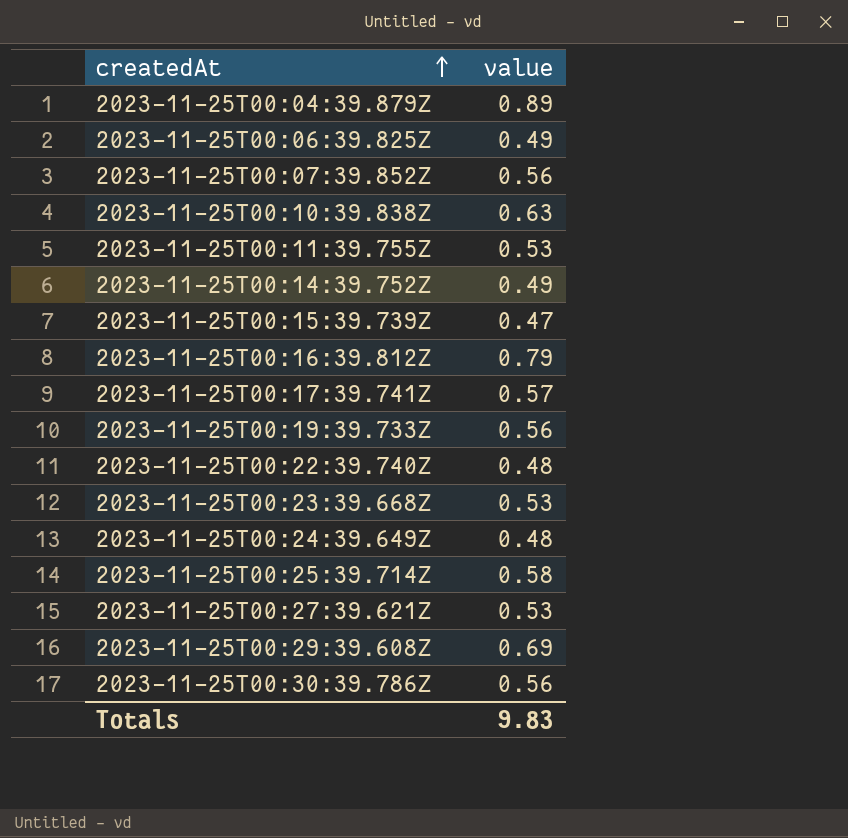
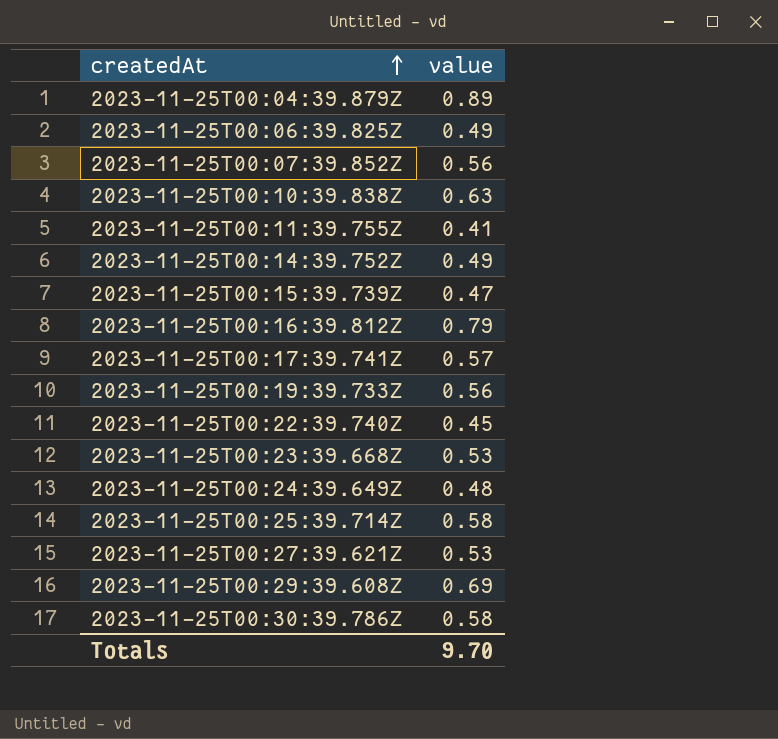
2023-11-25T00:11:39.755Z | value: 0.53 -> 0.41
2023-11-25T00:22:39.740Z | value: 0.48 -> 0.45
2023-11-25T00:30:39.786Z | value: 0.56 -> 0.58
Totals | value: 9.83 -> 9.70

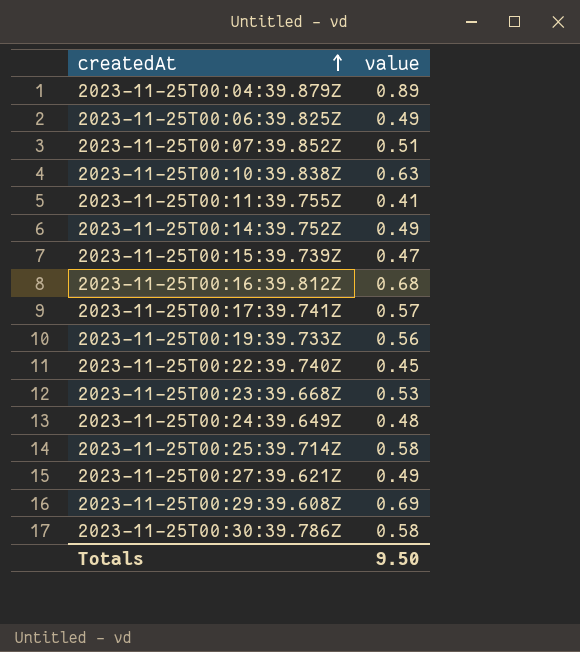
2023-11-25T00:07:39.852Z | value: 0.56 -> 0.51
2023-11-25T00:16:39.812Z | value: 0.79 -> 0.68
2023-11-25T00:27:39.621Z | value: 0.53 -> 0.49
Totals | value: 9.70 -> 9.50

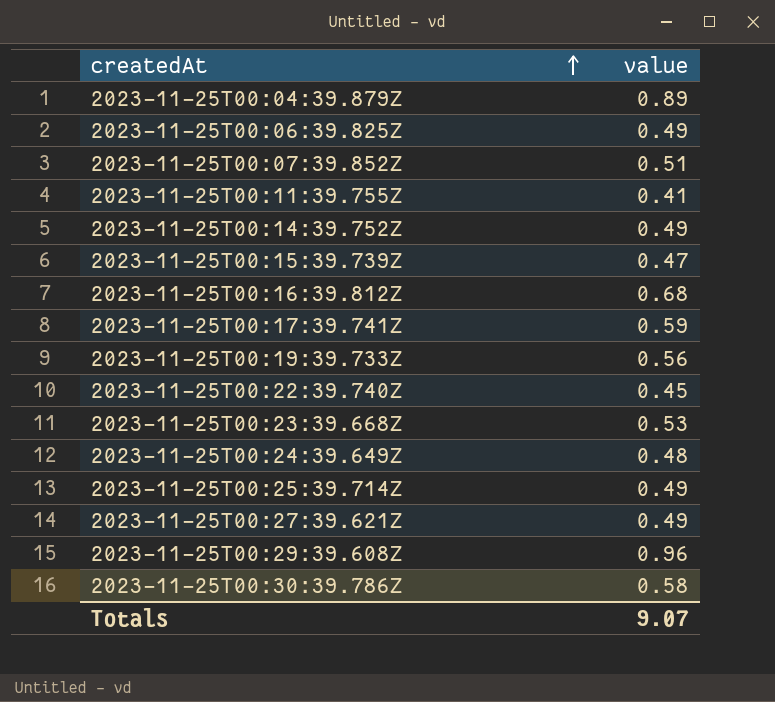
row 2023-11-25T00:10:39.838Z: 0.63 -> none
2023-11-25T00:17:39.741Z | value: 0.57 -> 0.59
2023-11-25T00:25:39.714Z | value: 0.58 -> 0.49
2023-11-25T00:29:39.608Z | value: 0.69 -> 0.96
Totals | value: 9.50 -> 9.07

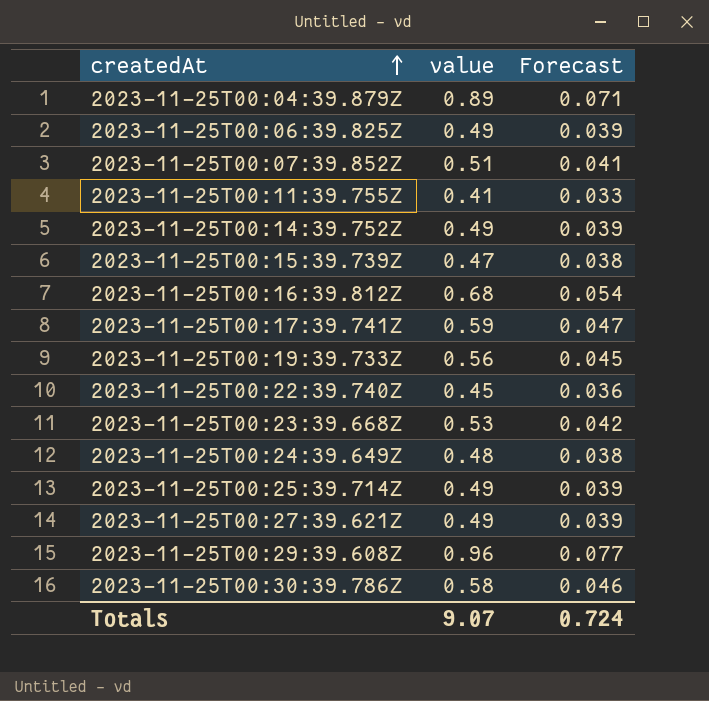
column Forecast | formula: none -> [value] * 0.08

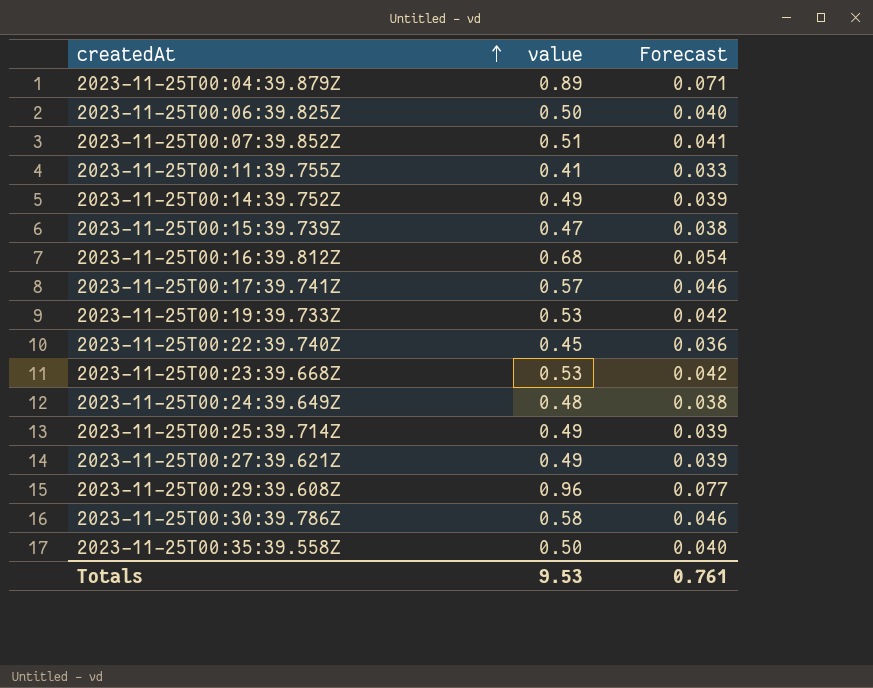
2023-11-25T00:06:39.825Z | value: 0.49 -> 0.50
2023-11-25T00:06:39.825Z | Forecast: 0.039 -> 0.040
2023-11-25T00:17:39.741Z | value: 0.59 -> 0.57
2023-11-25T00:17:39.741Z | Forecast: 0.047 -> 0.046
2023-11-25T00:19:39.733Z | value: 0.56 -> 0.53
2023-11-25T00:19:39.733Z | Forecast: 0.045 -> 0.042
row 2023-11-25T00:35:39.558Z: none -> 0.50 | 0.040
Totals | value: 9.07 -> 9.53
Totals | Forecast: 0.724 -> 0.761

